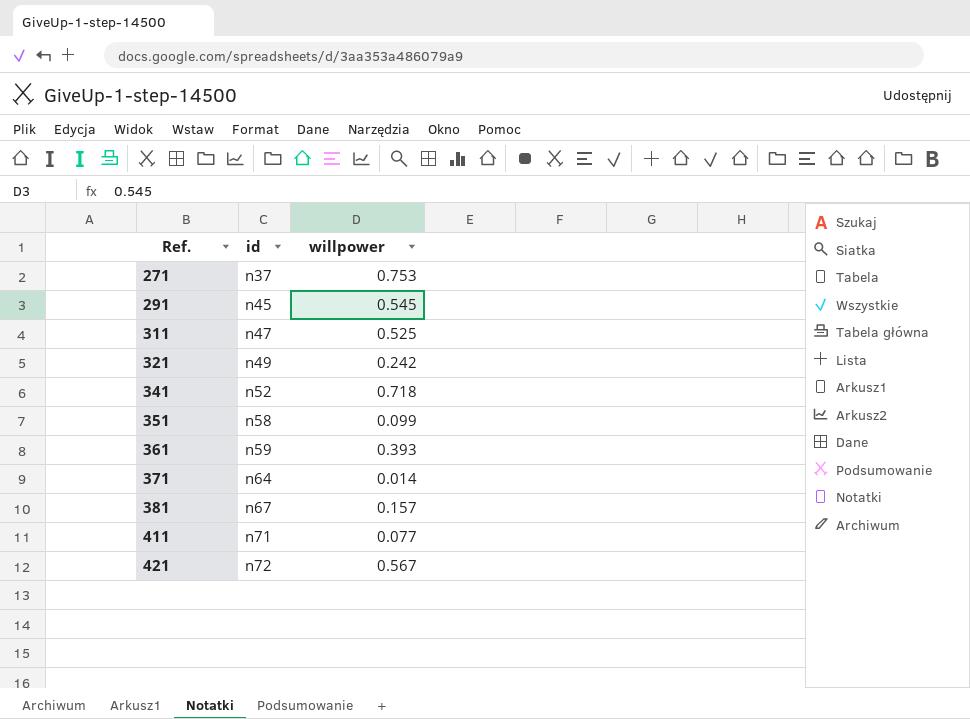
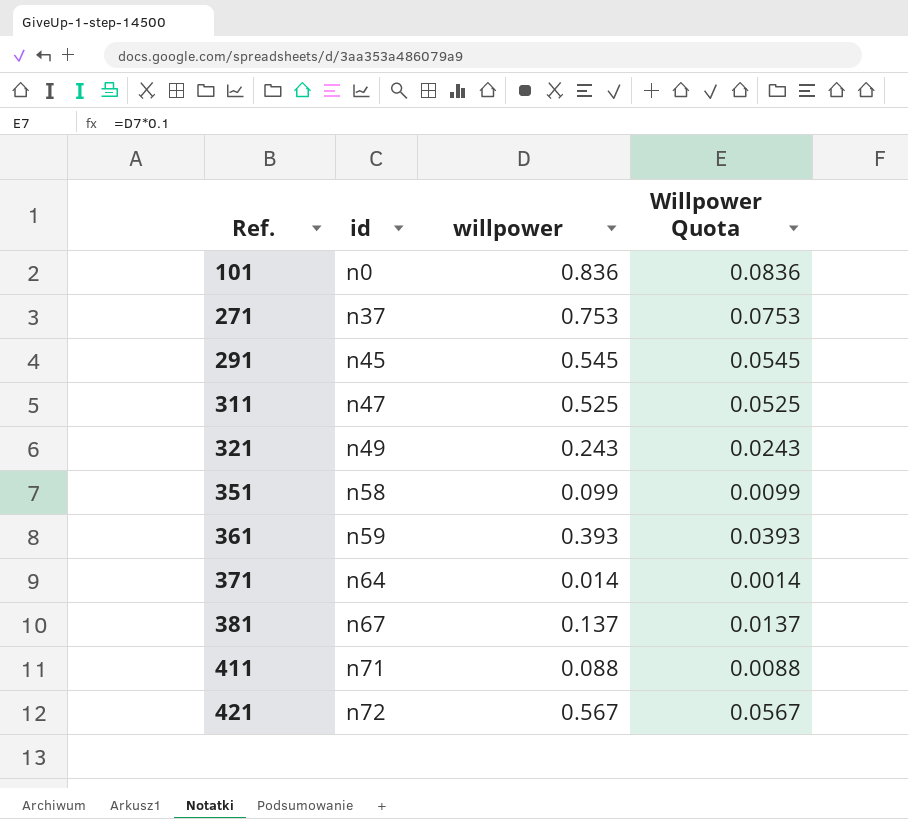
column Willpower Quota | formula: none -> [willpower] * 0.1
row 341: n52 | 0.718 -> none
row 101: none -> n0 | 0.836 | 0.0836
321 | willpower: 0.242 -> 0.243
381 | willpower: 0.157 -> 0.137
411 | willpower: 0.077 -> 0.088

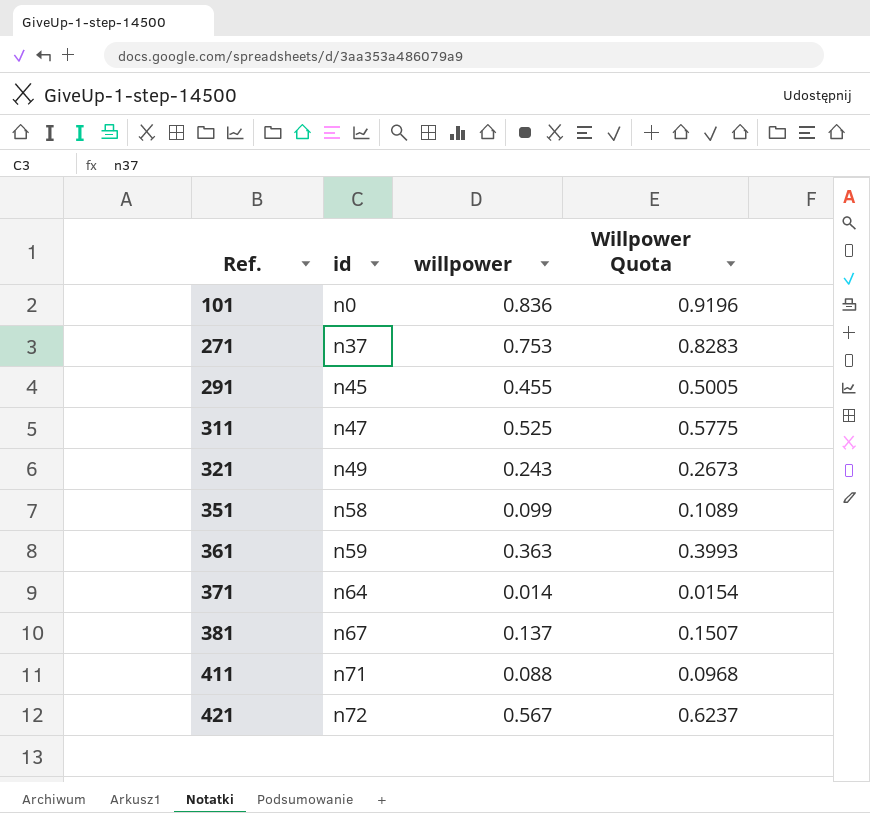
column Willpower Quota | formula: [willpower] * 0.1 -> [willpower] * 1.1
291 | willpower: 0.545 -> 0.455
361 | willpower: 0.393 -> 0.363

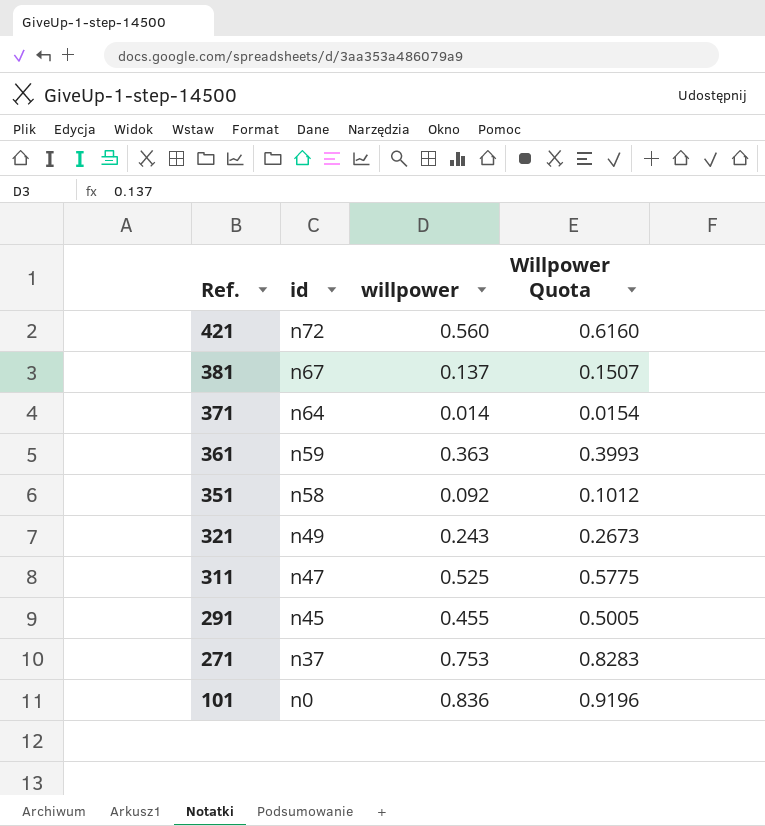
row order: Ref. ascending -> Ref. descending
row 411: n71 | 0.088 | 0.0968 -> none
421 | willpower: 0.567 -> 0.560
421 | Willpower Quota: 0.6237 -> 0.6160
351 | willpower: 0.099 -> 0.092
351 | Willpower Quota: 0.1089 -> 0.1012

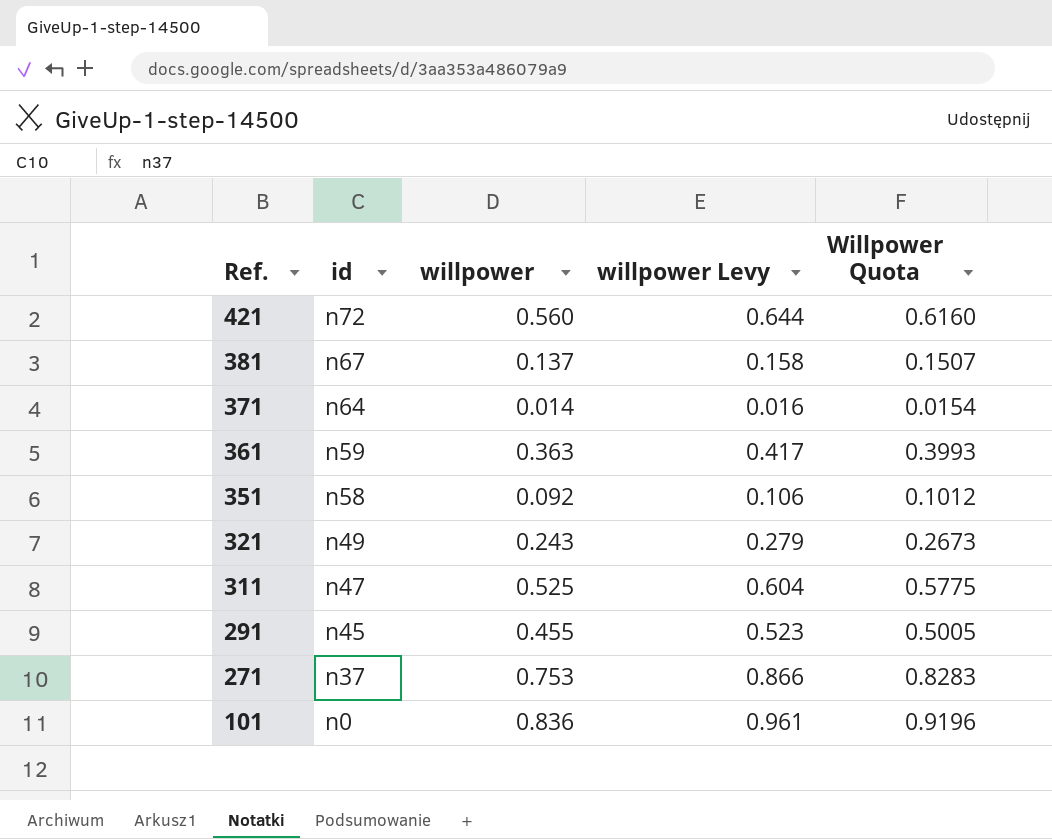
column willpower Levy | formula: none -> [willpower] * 1.15

